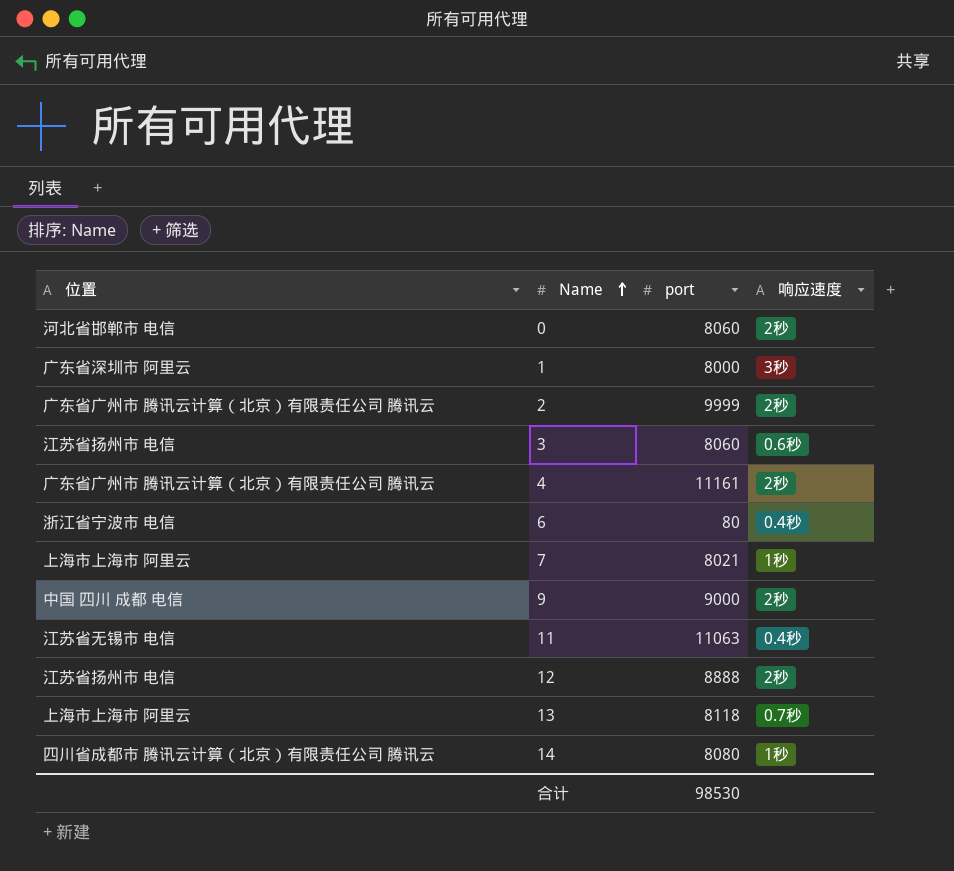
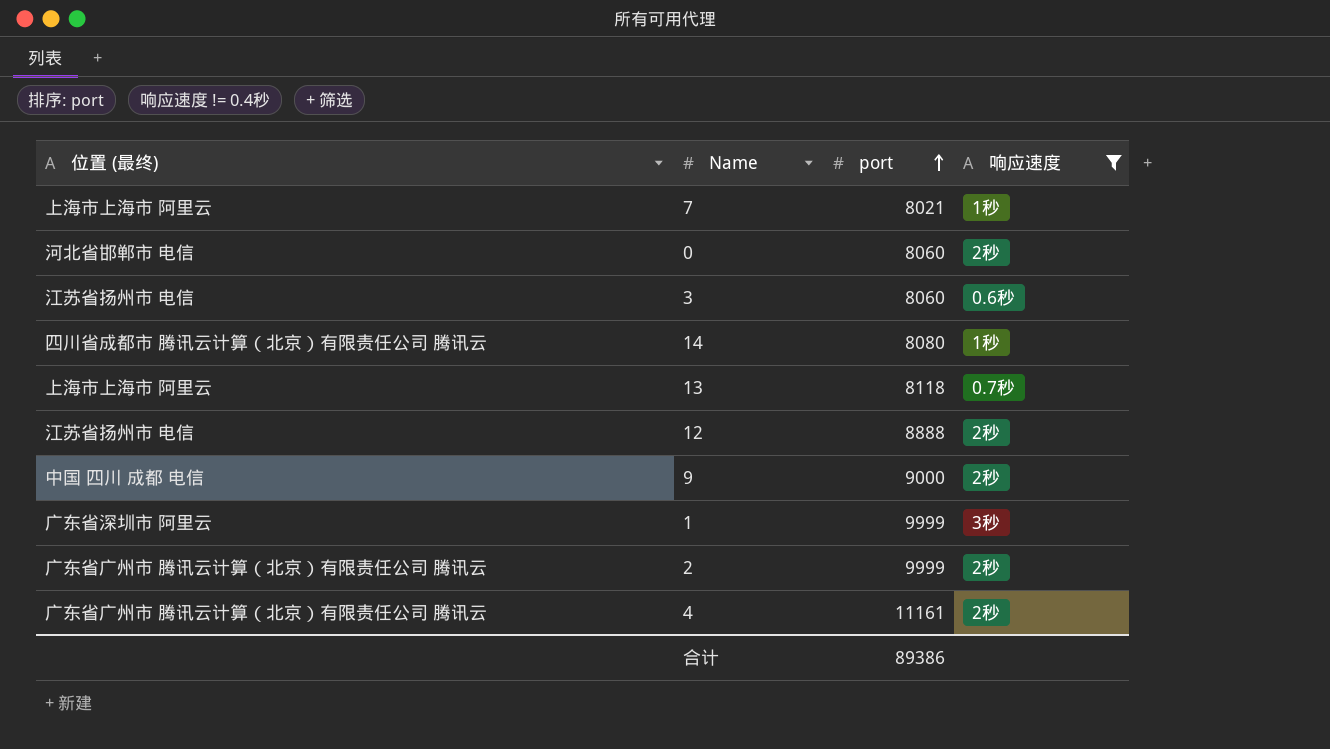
filter: none -> 响应速度 != 0.4秒
row order: Name ascending -> port ascending
column name: 位置 -> 位置 (最终)
1 | port: 8000 -> 9999
合计 | port: 98530 -> 89386

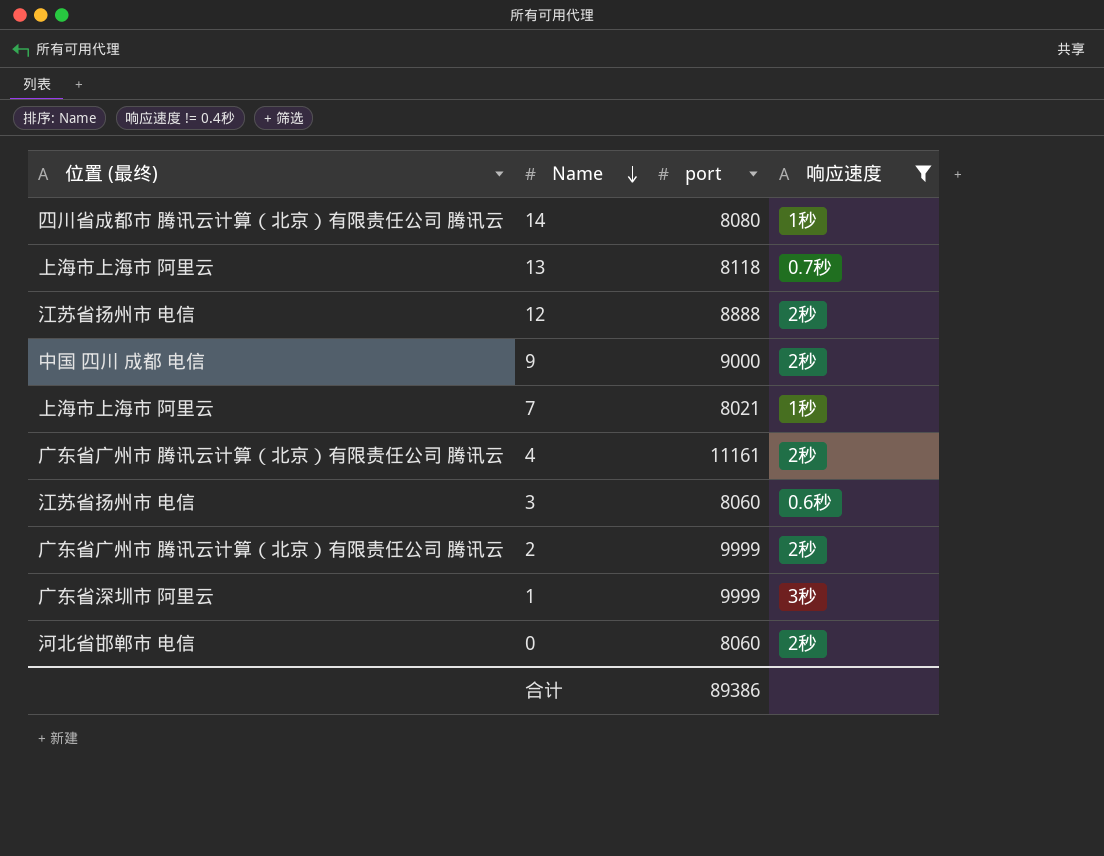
row order: port ascending -> Name descending

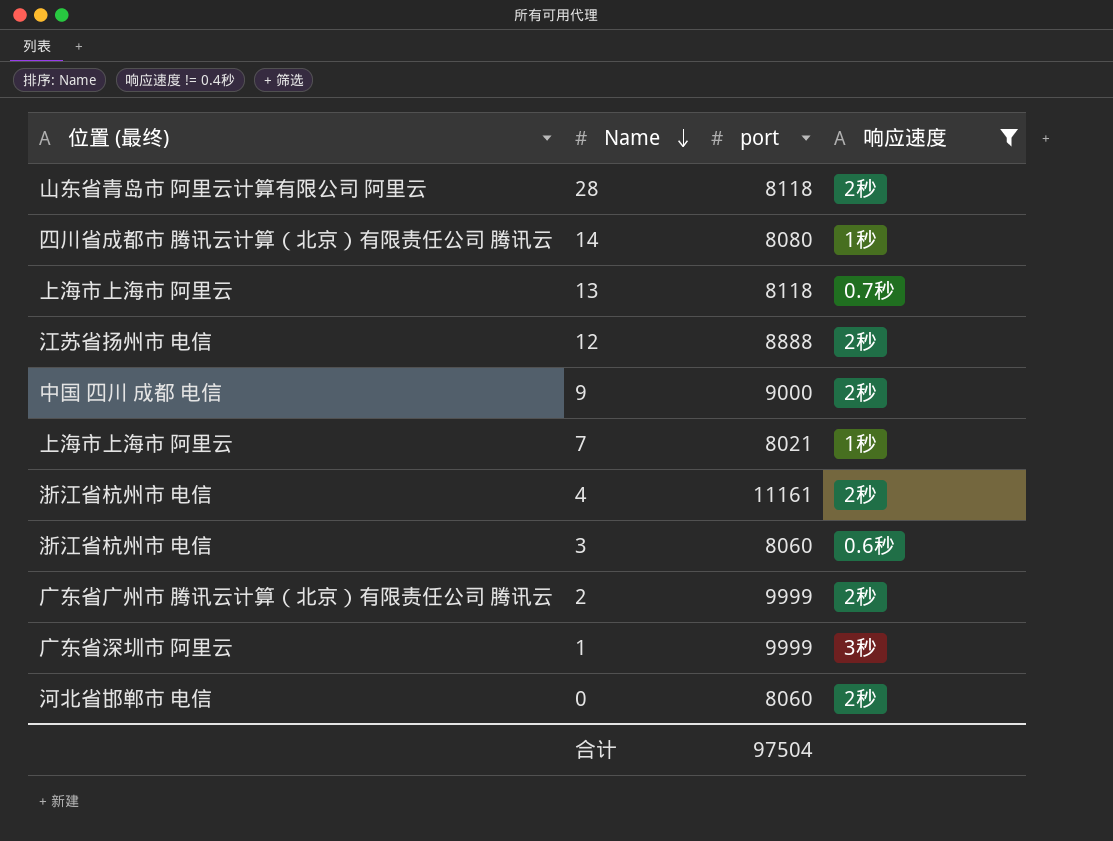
row 28: none -> 山东省青岛市 阿里云计算有限公司 阿里云 | 8118 | 2秒
4 | 位置 (最终): 广东省广州市 腾讯云计算（北京）有限责任公司 腾讯云 -> 浙江省杭州市 电信
3 | 位置 (最终): 江苏省扬州市 电信 -> 浙江省杭州市 电信
合计 | port: 89386 -> 97504

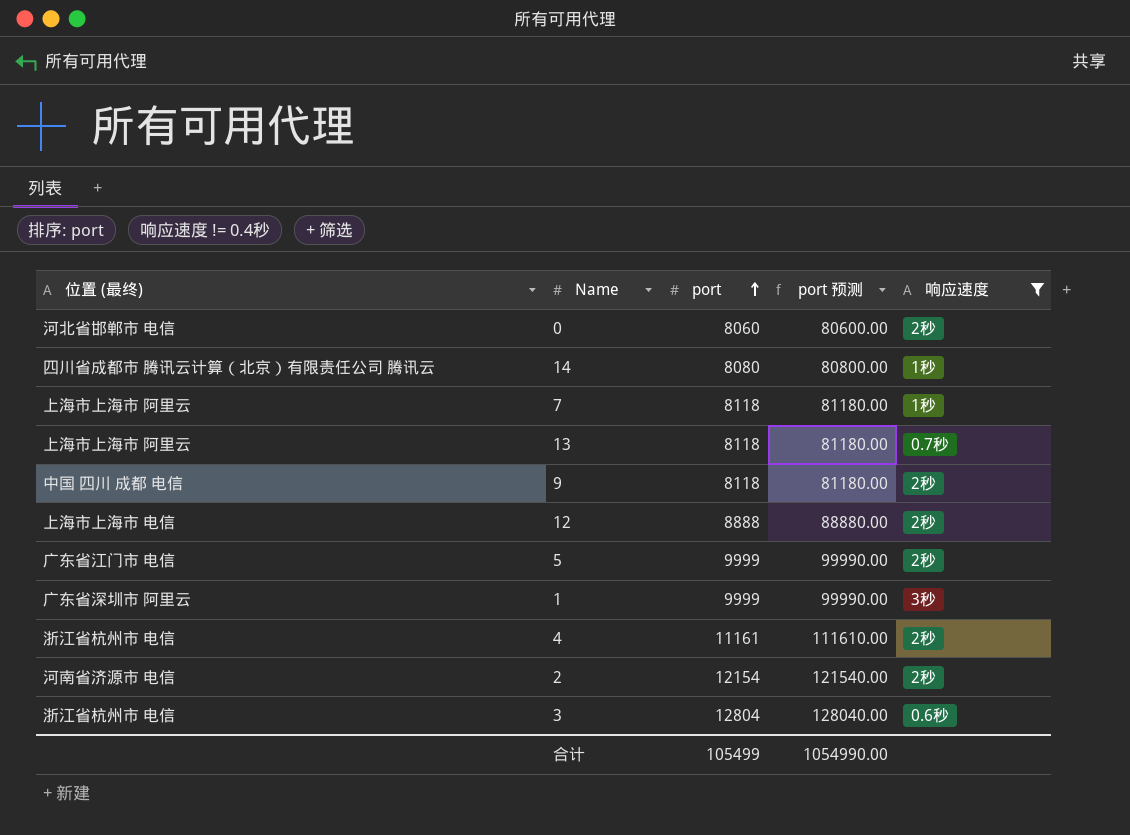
row order: Name descending -> port ascending
column port 预测 | formula: none -> [port] * 10
row 28: 山东省青岛市 阿里云计算有限公司 阿里云 | 8118 | 2秒 -> none
7 | port: 8021 -> 8118
9 | port: 9000 -> 8118
12 | 位置 (最终): 江苏省扬州市 电信 -> 上海市上海市 电信
row 5: none -> 广东省江门市 电信 | 9999 | 99990.00 | 2秒
2 | 位置 (最终): 广东省广州市 腾讯云计算（北京）有限责任公司 腾讯云 -> 河南省济源市 电信
2 | port: 9999 -> 12154
3 | port: 8060 -> 12804
合计 | port: 97504 -> 105499

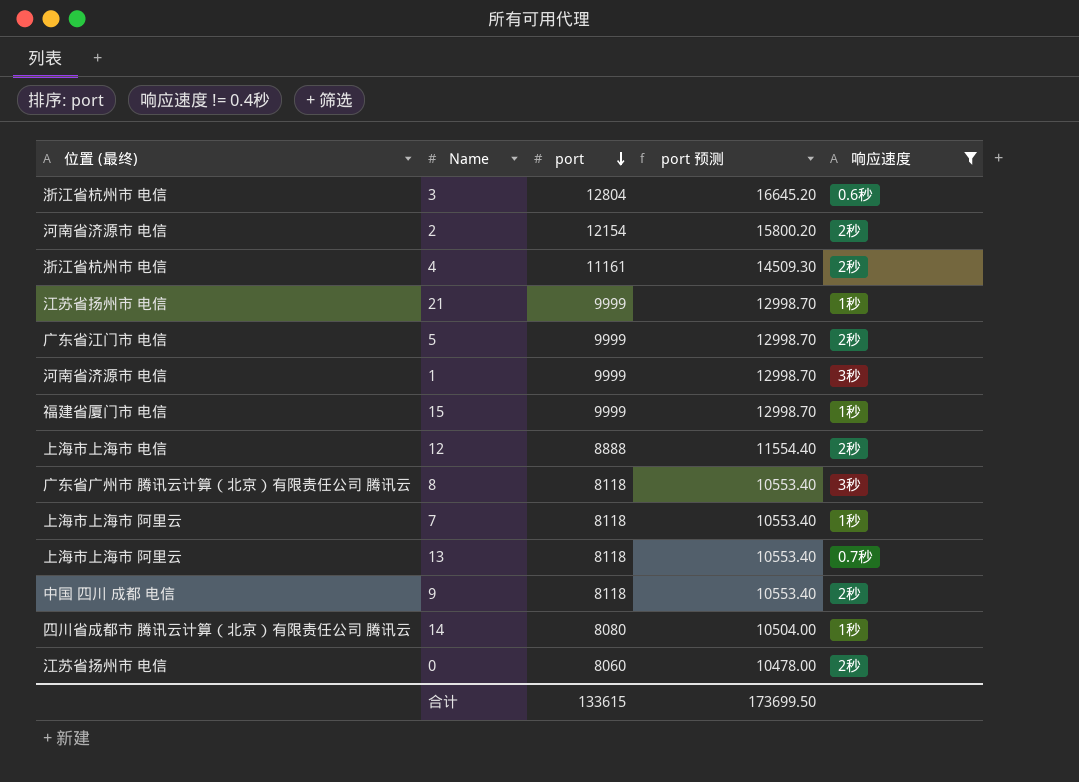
row order: port ascending -> port descending
column port 预测 | formula: [port] * 10 -> [port] * 1.3
row 21: none -> 江苏省扬州市 电信 | 9999 | 12998.70 | 1秒
1 | 位置 (最终): 广东省深圳市 阿里云 -> 河南省济源市 电信
row 15: none -> 福建省厦门市 电信 | 9999 | 12998.70 | 1秒
row 8: none -> 广东省广州市 腾讯云计算（北京）有限责任公司 腾讯云 | 8118 | 10553.40 | 3秒
0 | 位置 (最终): 河北省邯郸市 电信 -> 江苏省扬州市 电信
合计 | port: 105499 -> 133615
合计 | port 预测: 1054990.00 -> 173699.50

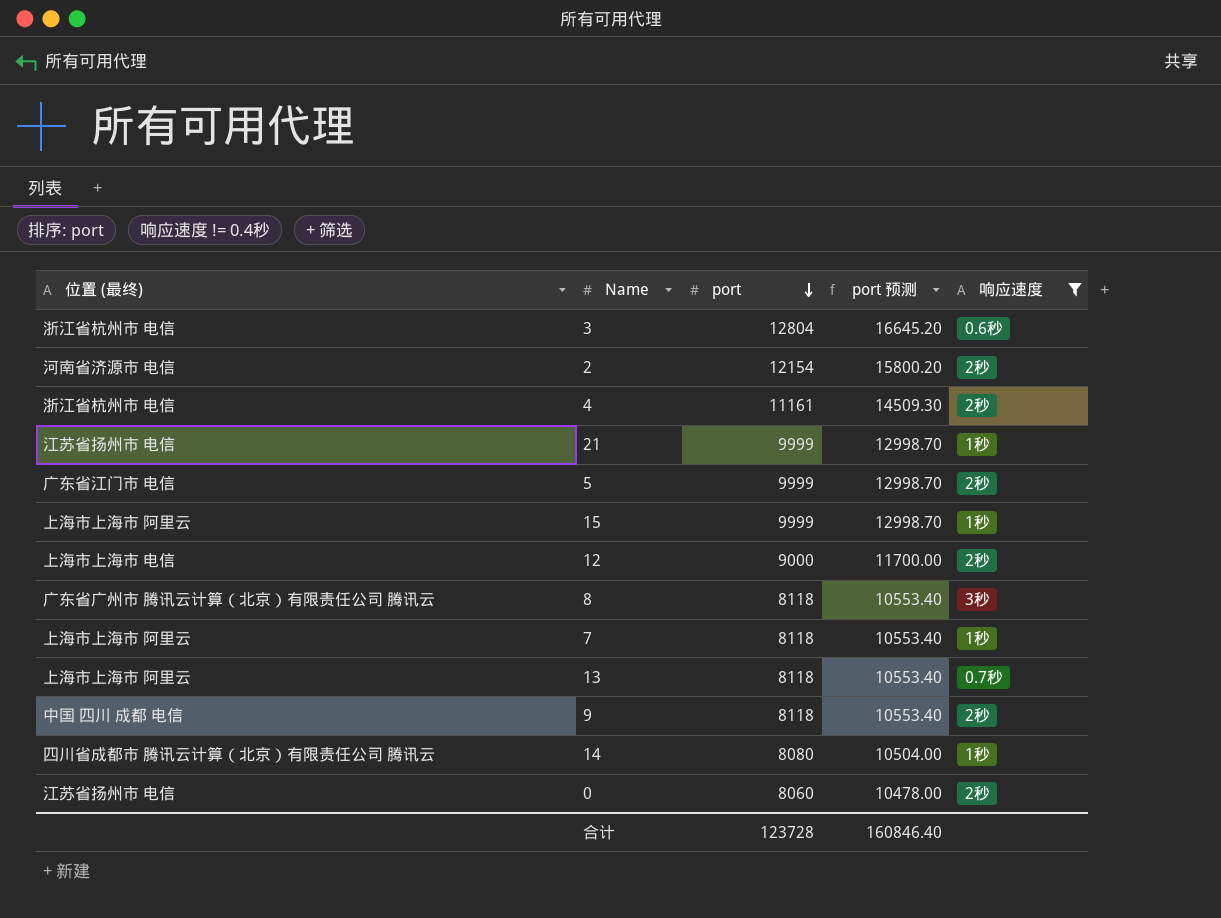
row 1: 河南省济源市 电信 | 9999 | 12998.70 | 3秒 -> none
15 | 位置 (最终): 福建省厦门市 电信 -> 上海市上海市 阿里云
12 | port: 8888 -> 9000
12 | port 预测: 11554.40 -> 11700.00
合计 | port: 133615 -> 123728
合计 | port 预测: 173699.50 -> 160846.40

